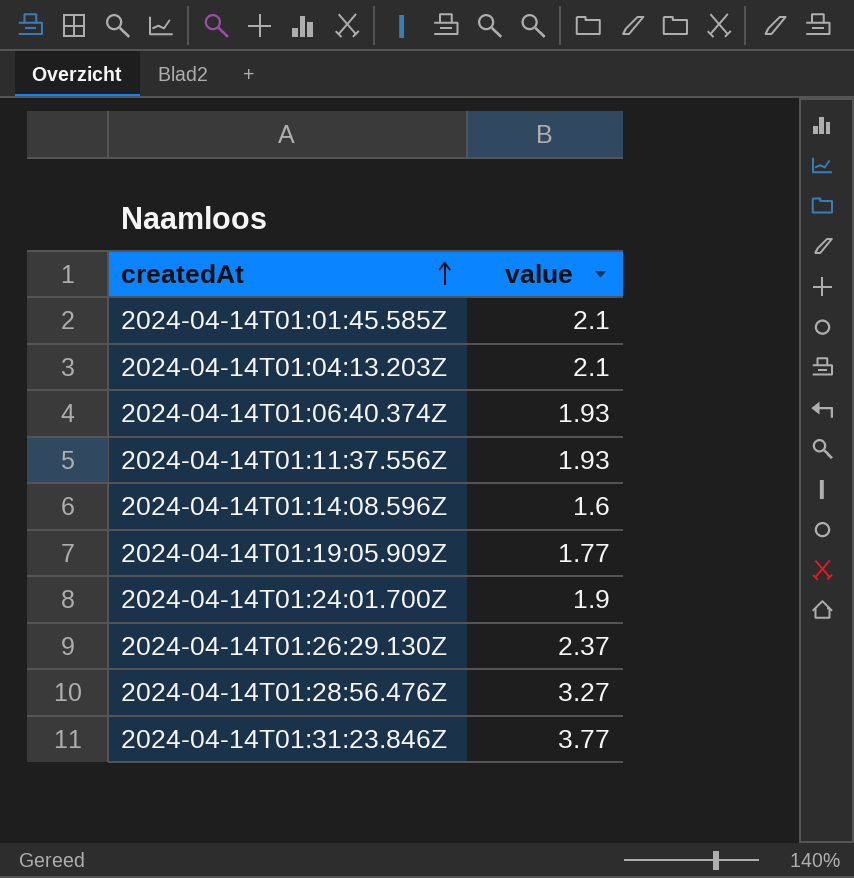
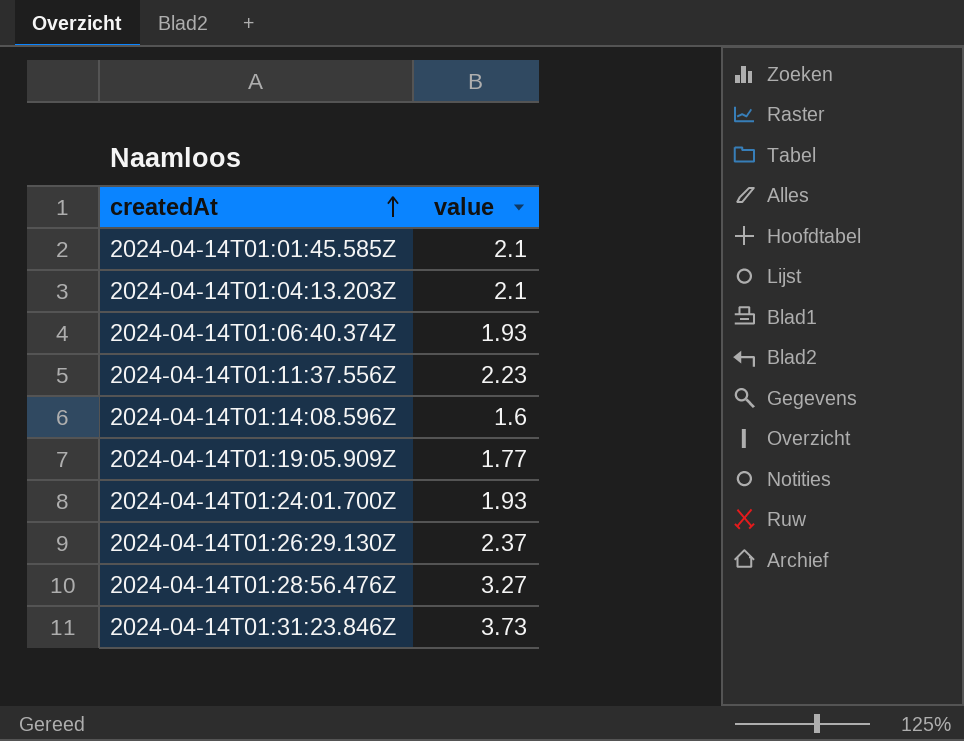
2024-04-14T01:11:37.556Z | value: 1.93 -> 2.23
2024-04-14T01:24:01.700Z | value: 1.9 -> 1.93
2024-04-14T01:31:23.846Z | value: 3.77 -> 3.73

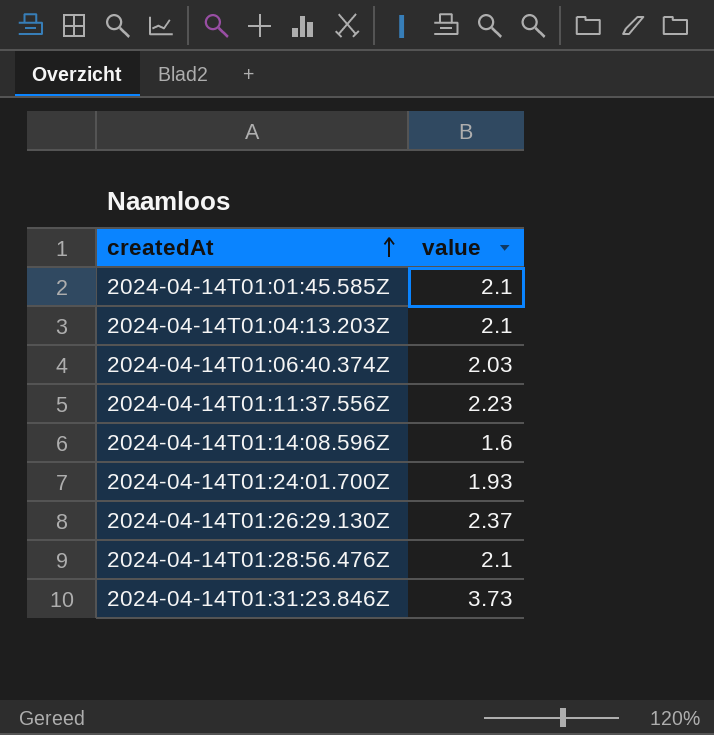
row 2024-04-14T01:19:05.909Z: 1.77 -> none
2024-04-14T01:06:40.374Z | value: 1.93 -> 2.03
2024-04-14T01:28:56.476Z | value: 3.27 -> 2.1

